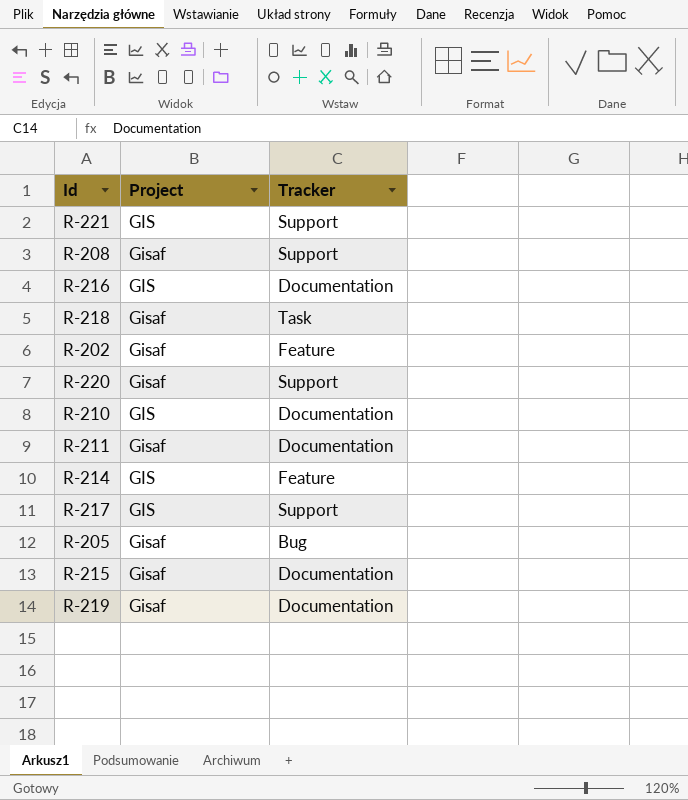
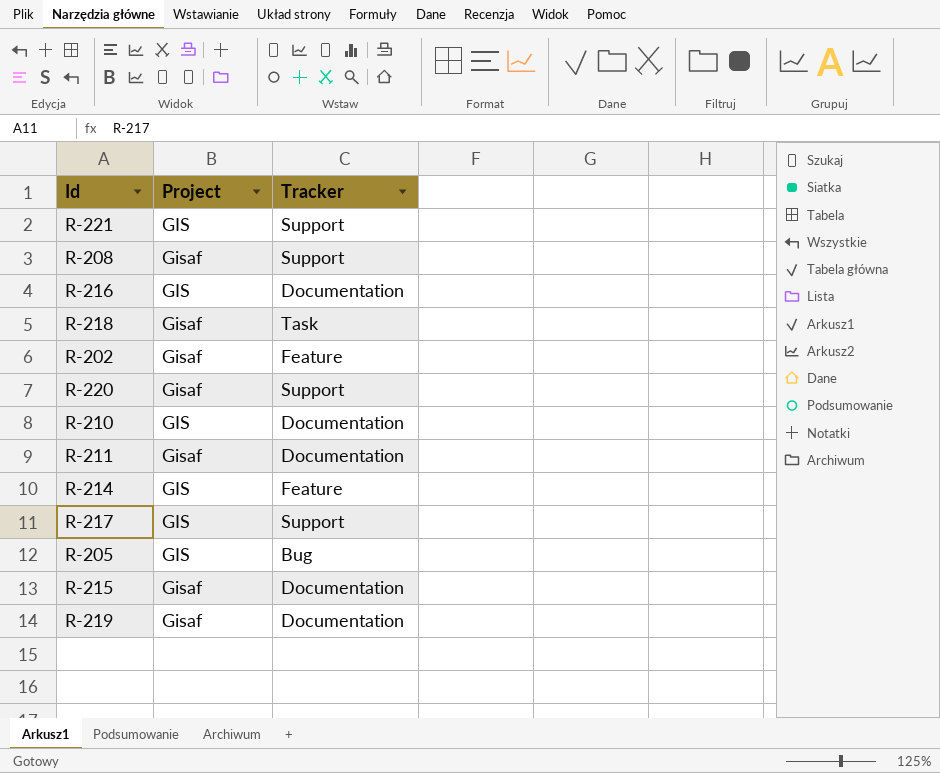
R-205 | Project: Gisaf -> GIS

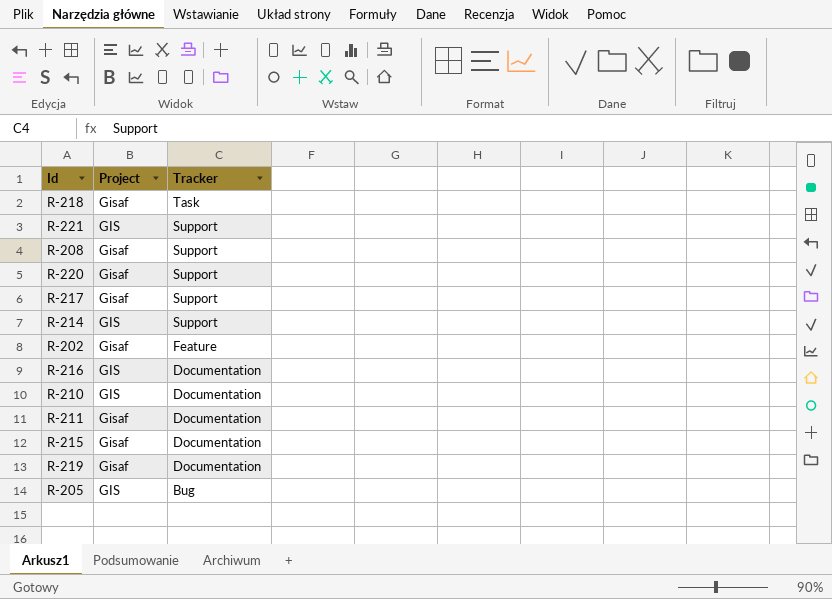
row order: none -> Tracker descending
R-217 | Project: GIS -> Gisaf
R-214 | Tracker: Feature -> Support

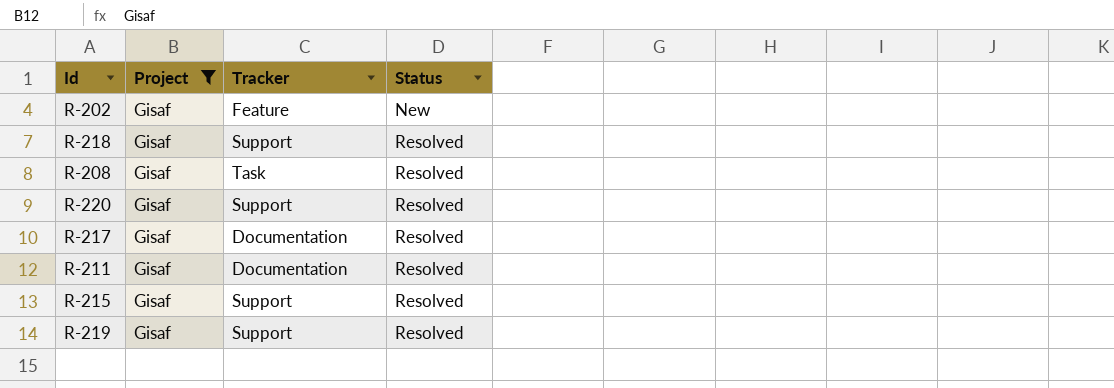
filter: none -> Project = Gisaf
row order: Tracker descending -> Status ascending
column Status | position: none -> 4
R-218 | Tracker: Task -> Support
R-208 | Tracker: Support -> Task
R-217 | Tracker: Support -> Documentation
R-215 | Tracker: Documentation -> Support
R-219 | Tracker: Documentation -> Support

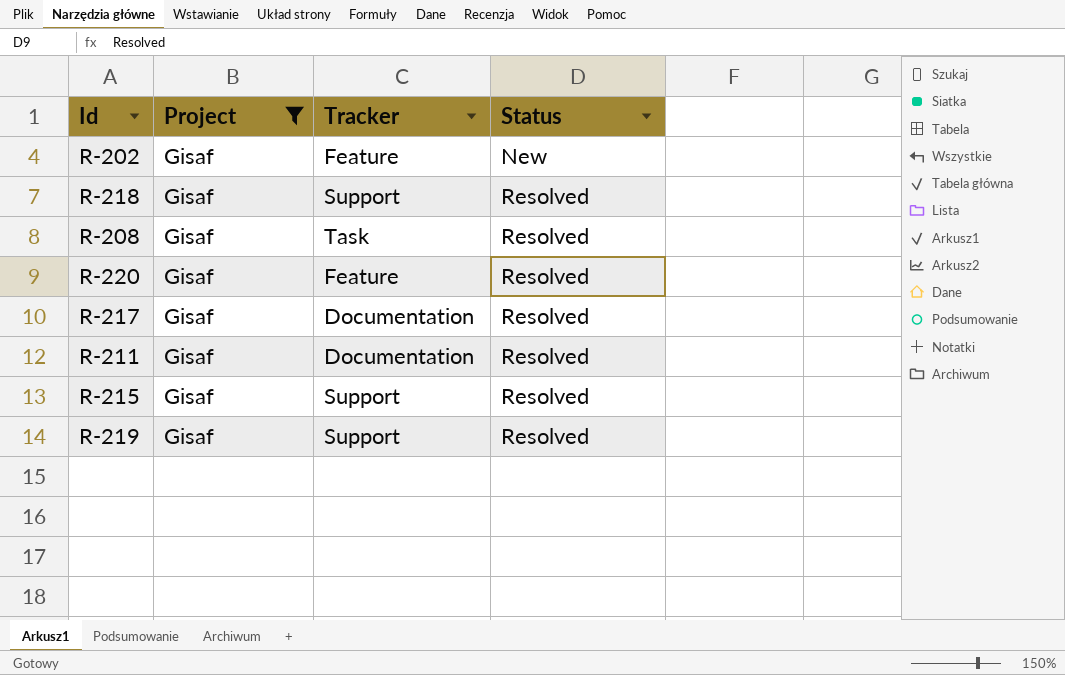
R-220 | Tracker: Support -> Feature

